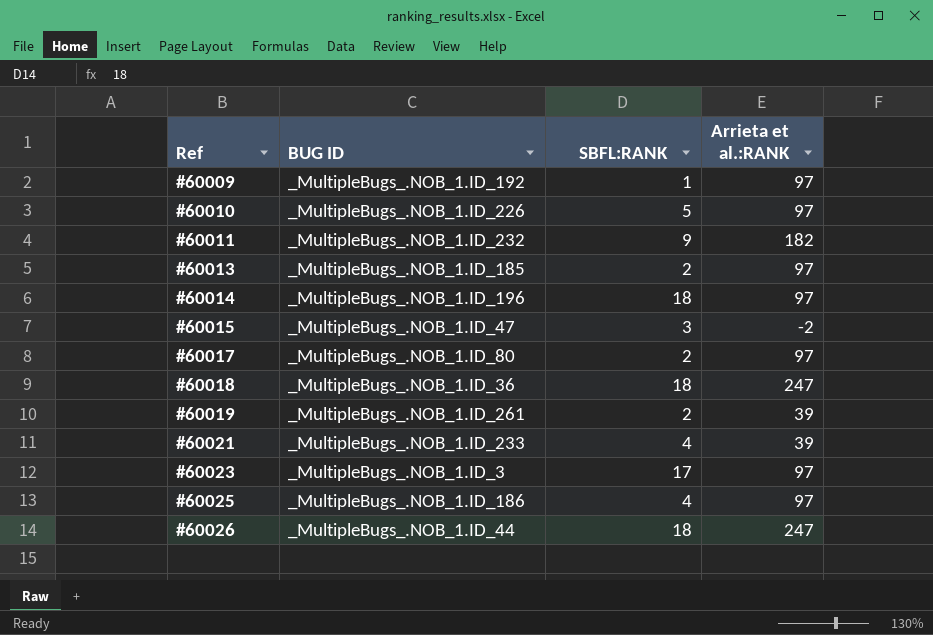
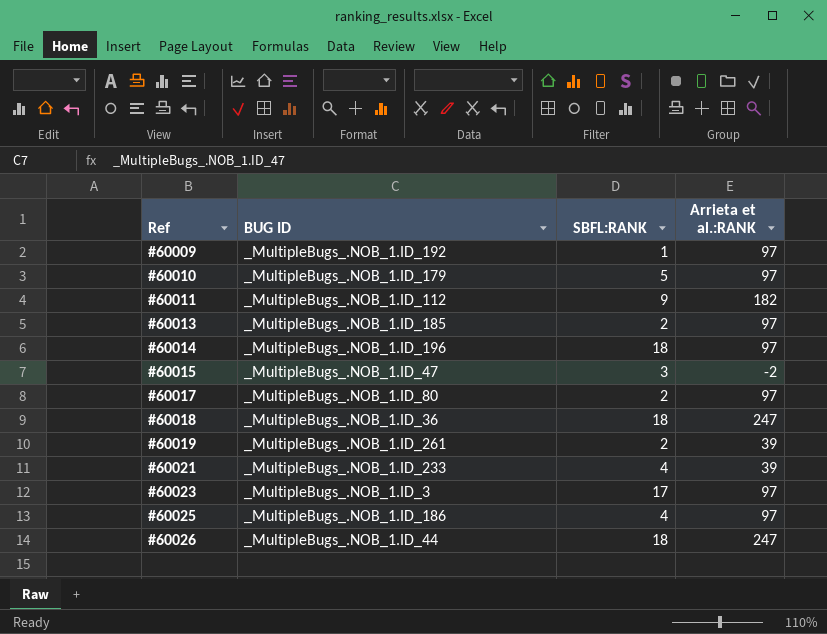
#60010 | BUG ID: _MultipleBugs_.NOB_1.ID_226 -> _MultipleBugs_.NOB_1.ID_179
#60011 | BUG ID: _MultipleBugs_.NOB_1.ID_232 -> _MultipleBugs_.NOB_1.ID_112

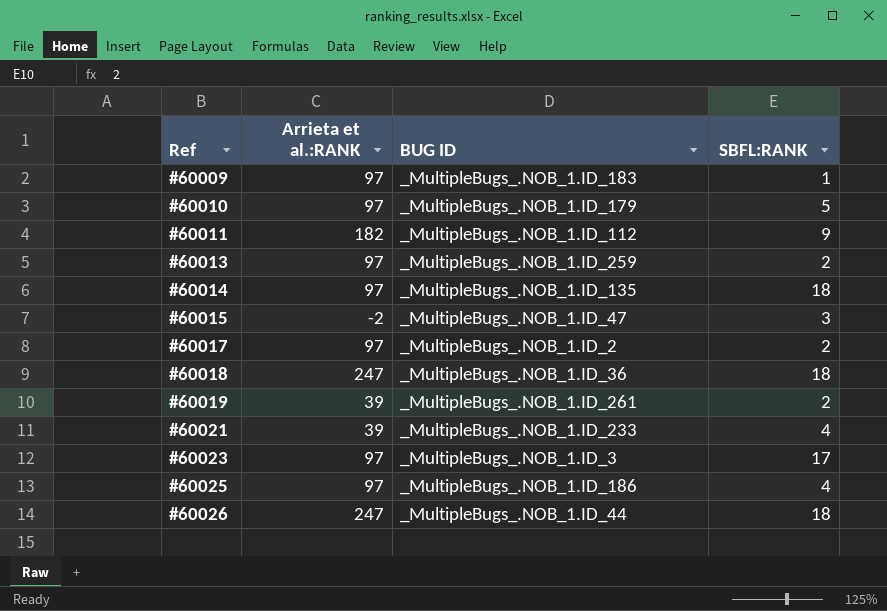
column Arrieta et al.:RANK | position: 4 -> 2
#60009 | BUG ID: _MultipleBugs_.NOB_1.ID_192 -> _MultipleBugs_.NOB_1.ID_183
#60013 | BUG ID: _MultipleBugs_.NOB_1.ID_185 -> _MultipleBugs_.NOB_1.ID_259
#60014 | BUG ID: _MultipleBugs_.NOB_1.ID_196 -> _MultipleBugs_.NOB_1.ID_135
#60017 | BUG ID: _MultipleBugs_.NOB_1.ID_80 -> _MultipleBugs_.NOB_1.ID_2

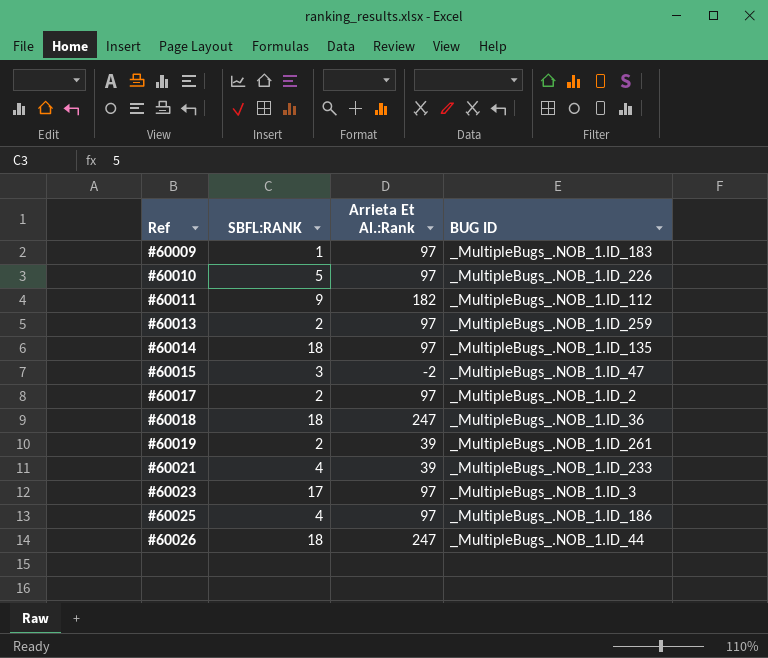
column SBFL:RANK | position: 4 -> 2
column name: Arrieta et al.:RANK -> Arrieta Et Al.:Rank
#60010 | BUG ID: _MultipleBugs_.NOB_1.ID_179 -> _MultipleBugs_.NOB_1.ID_226

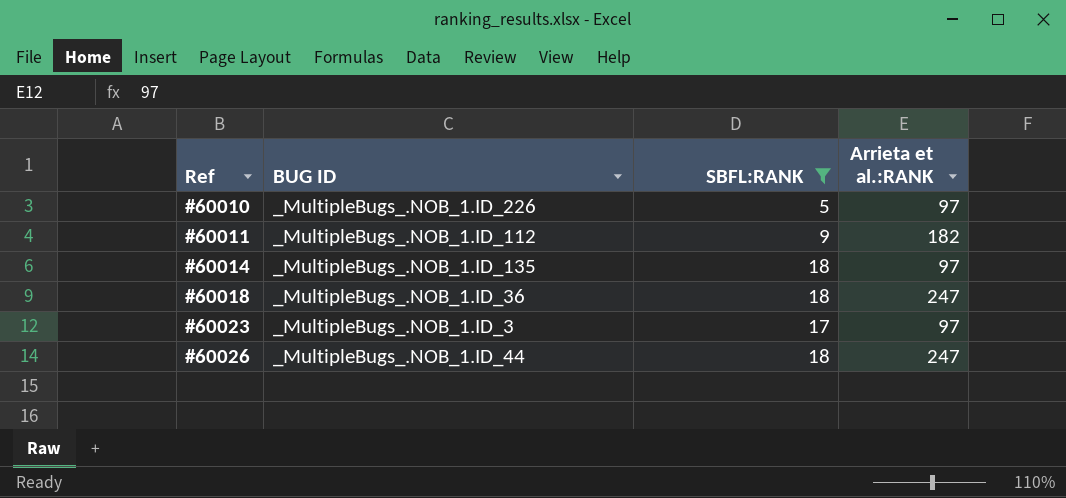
filter: none -> SBFL:RANK >= 5
column BUG ID | position: 4 -> 2
column name: Arrieta Et Al.:Rank -> Arrieta et al.:RANK

